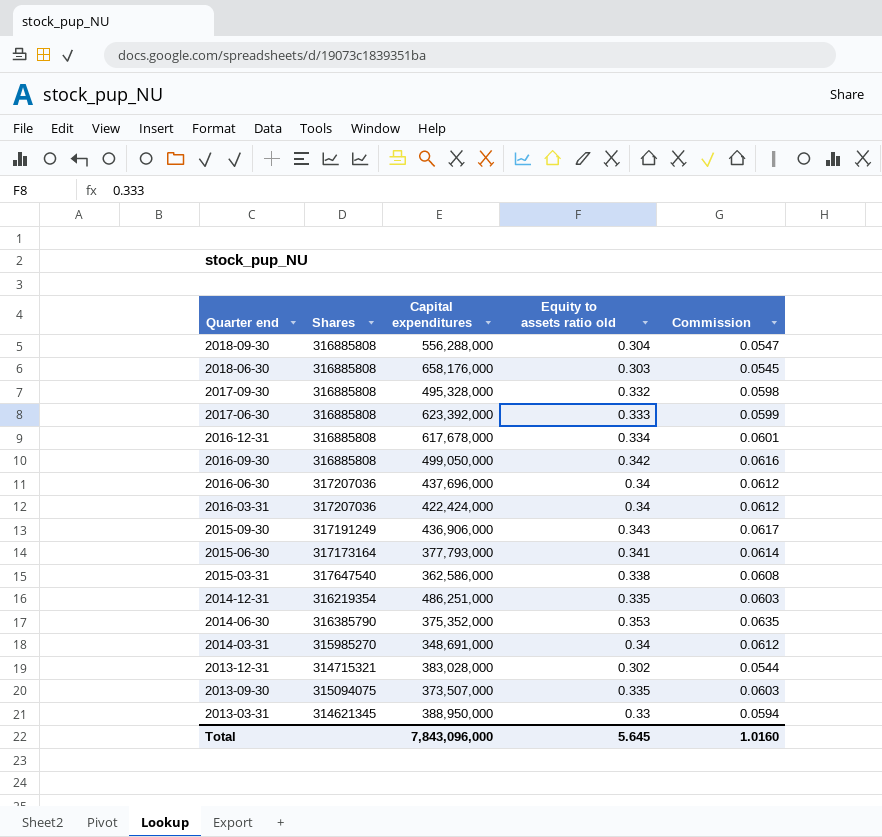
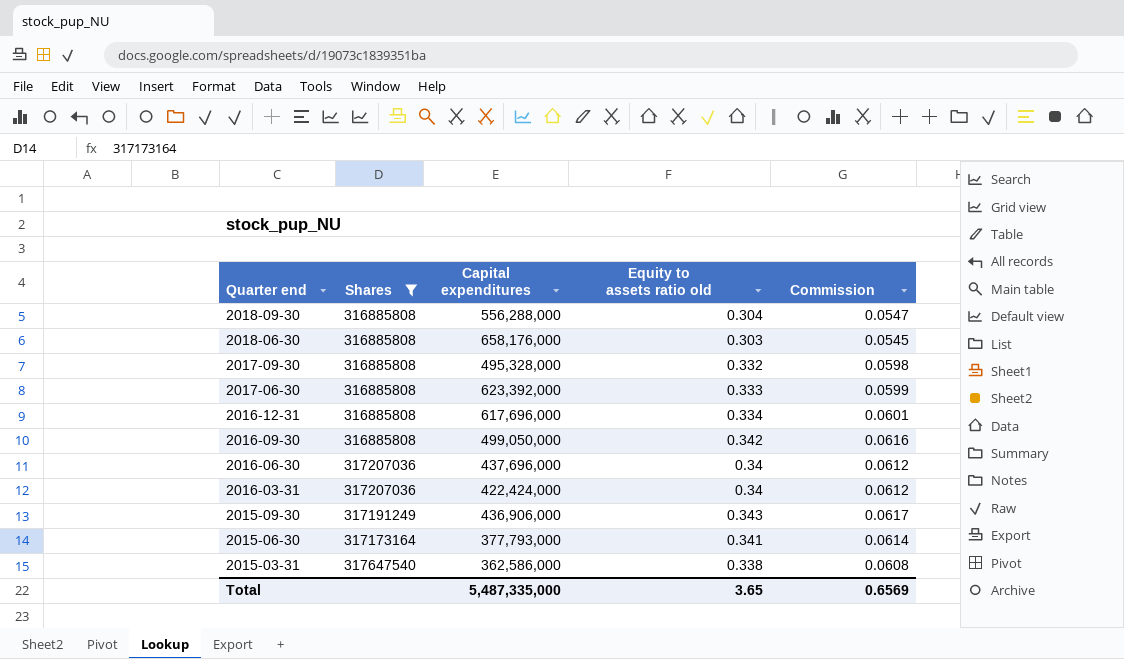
filter: none -> Shares >= 316885808
2016-12-31 | Capital expenditures: 617,678,000 -> 617,696,000
Total | Capital expenditures: 7,843,096,000 -> 5,487,335,000
Total | Equity to assets ratio old: 5.645 -> 3.65
Total | Commission: 1.0160 -> 0.6569

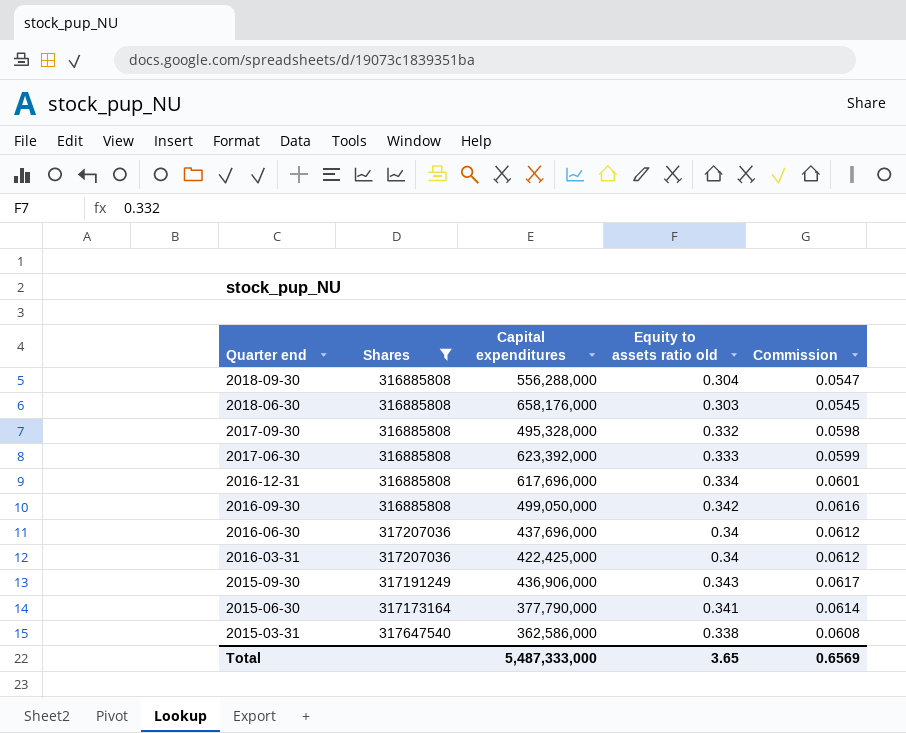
2016-03-31 | Capital expenditures: 422,424,000 -> 422,425,000
2015-06-30 | Capital expenditures: 377,793,000 -> 377,790,000
Total | Capital expenditures: 5,487,335,000 -> 5,487,333,000

